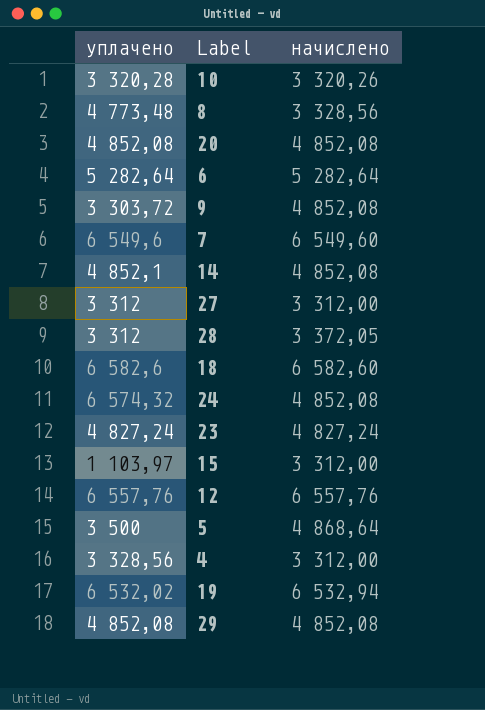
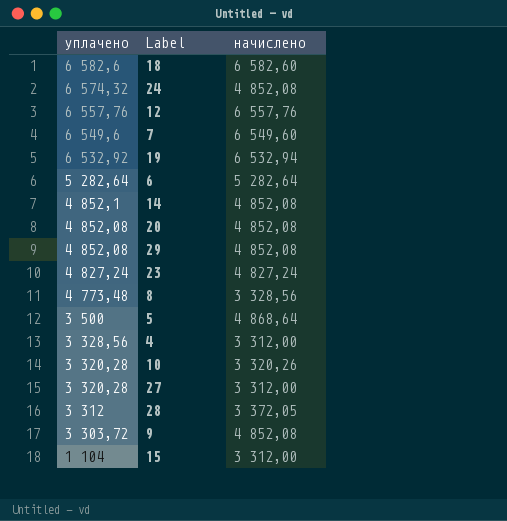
row order: none -> уплачено descending
19 | уплачено: 6 532,02 -> 6 532,92
27 | уплачено: 3 312 -> 3 320,28
15 | уплачено: 1 103,97 -> 1 104

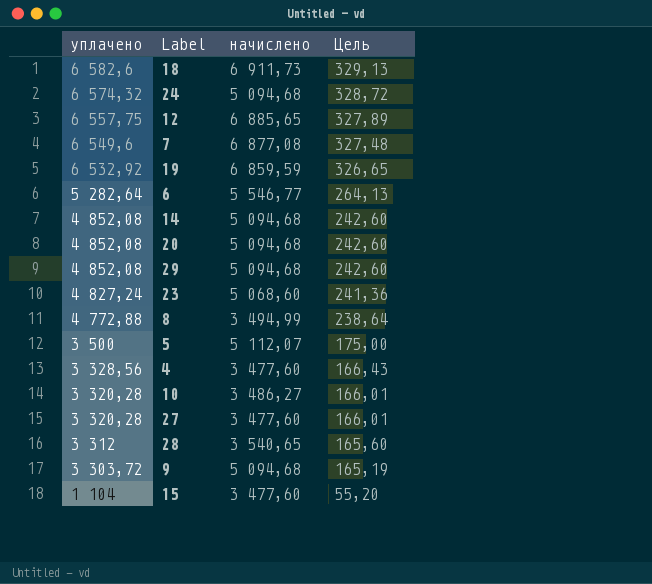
column Цель | formula: none -> [уплачено] * 0,05
18 | начислено: 6 582,60 -> 6 911,73
24 | начислено: 4 852,08 -> 5 094,68
12 | уплачено: 6 557,76 -> 6 557,75
12 | начислено: 6 557,76 -> 6 885,65
7 | начислено: 6 549,60 -> 6 877,08
19 | начислено: 6 532,94 -> 6 859,59
6 | начислено: 5 282,64 -> 5 546,77
14 | уплачено: 4 852,1 -> 4 852,08
14 | начислено: 4 852,08 -> 5 094,68
20 | начислено: 4 852,08 -> 5 094,68
29 | начислено: 4 852,08 -> 5 094,68
23 | начислено: 4 827,24 -> 5 068,60
8 | уплачено: 4 773,48 -> 4 772,88
8 | начислено: 3 328,56 -> 3 494,99
5 | начислено: 4 868,64 -> 5 112,07
4 | начислено: 3 312,00 -> 3 477,60
10 | начислено: 3 320,26 -> 3 486,27
27 | начислено: 3 312,00 -> 3 477,60
28 | начислено: 3 372,05 -> 3 540,65
9 | начислено: 4 852,08 -> 5 094,68
15 | начислено: 3 312,00 -> 3 477,60

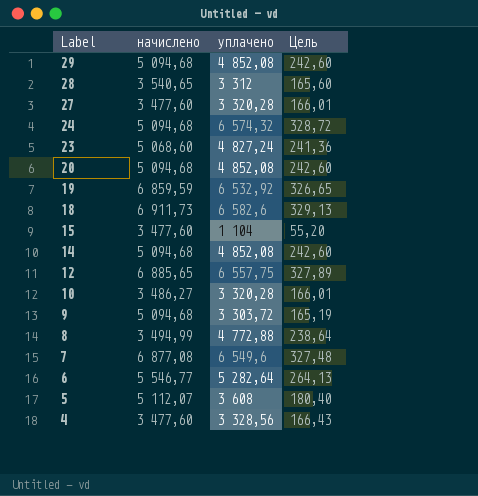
row order: уплачено descending -> Label descending
column уплачено | position: 1 -> 3
5 | уплачено: 3 500 -> 3 608
5 | Цель: 175,00 -> 180,40

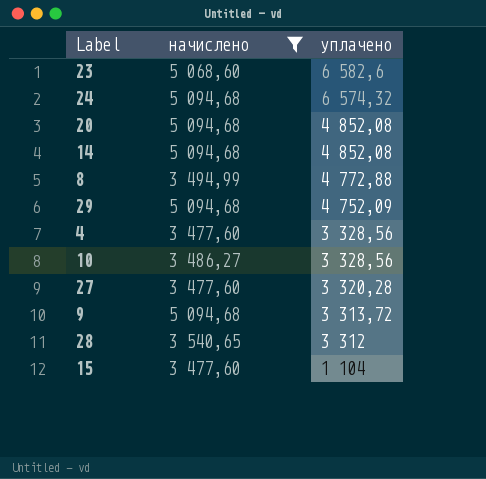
filter: none -> начислено <= 5 094,68
row order: Label descending -> уплачено descending
column Цель | formula: [уплачено] * 0,05 -> none
23 | уплачено: 4 827,24 -> 6 582,6
29 | уплачено: 4 852,08 -> 4 752,09
10 | уплачено: 3 320,28 -> 3 328,56
9 | уплачено: 3 303,72 -> 3 313,72

